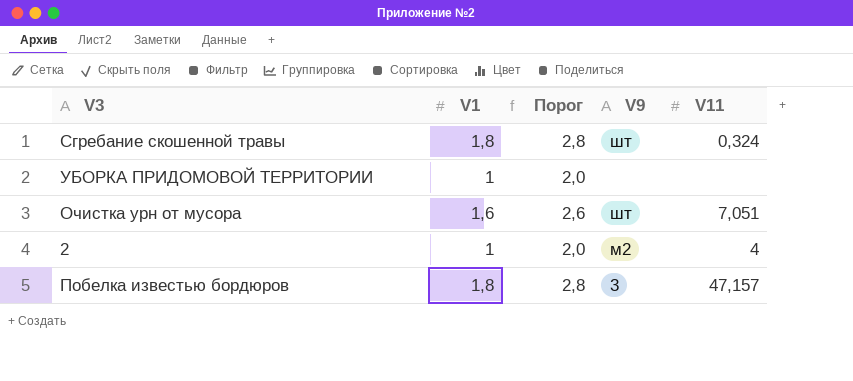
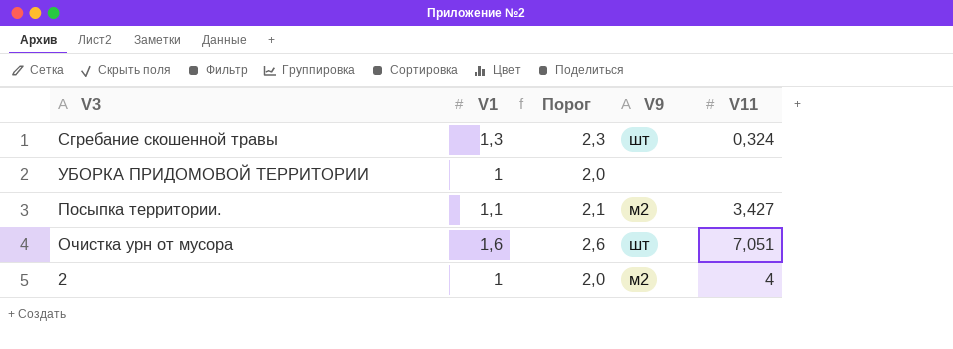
row Побелка известью бордюров: 1,8 | 2,8 | 3 | 47,157 -> none
Сгребание скошенной травы | V1: 1,8 -> 1,3
Сгребание скошенной травы | Порог: 2,8 -> 2,3
row Посыпка территории.: none -> 1,1 | 2,1 | м2 | 3,427

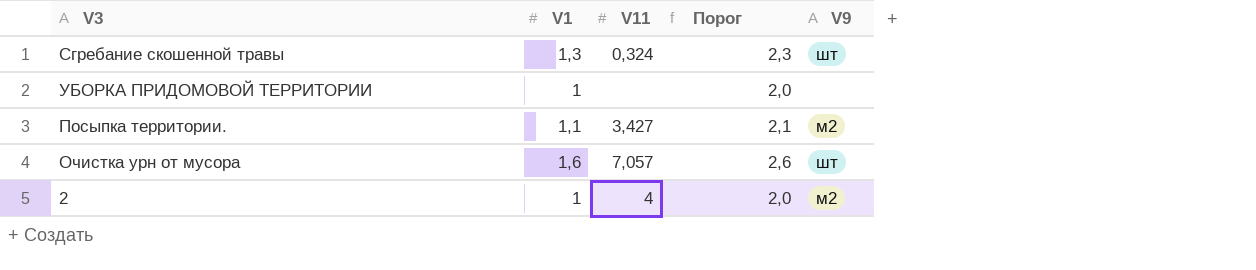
column V11 | position: 5 -> 3
Очистка урн от мусора | V11: 7,051 -> 7,057

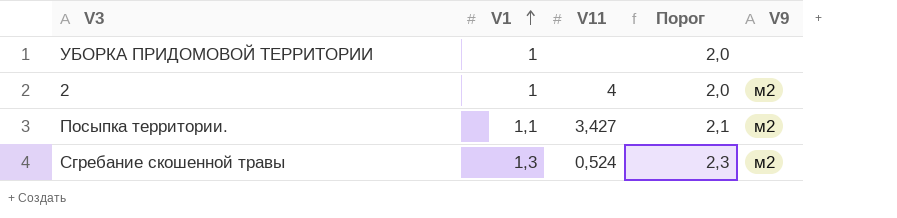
row order: none -> V1 ascending
row Очистка урн от мусора: 1,6 | 7,057 | 2,6 | шт -> none
Сгребание скошенной травы | V11: 0,324 -> 0,524
Сгребание скошенной травы | V9: шт -> м2

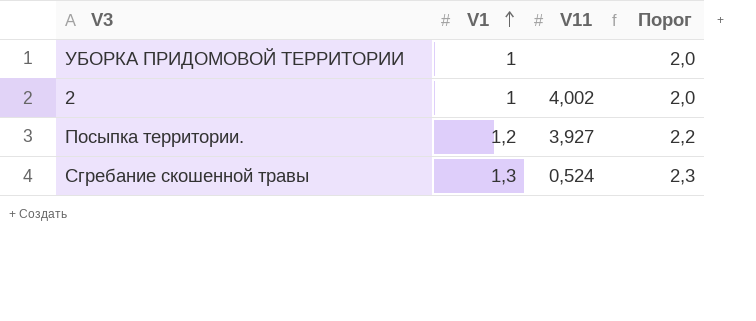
column V9 | position: 5 -> none
2 | V11: 4 -> 4,002
Посыпка территории. | V1: 1,1 -> 1,2
Посыпка территории. | V11: 3,427 -> 3,927
Посыпка территории. | Порог: 2,1 -> 2,2

